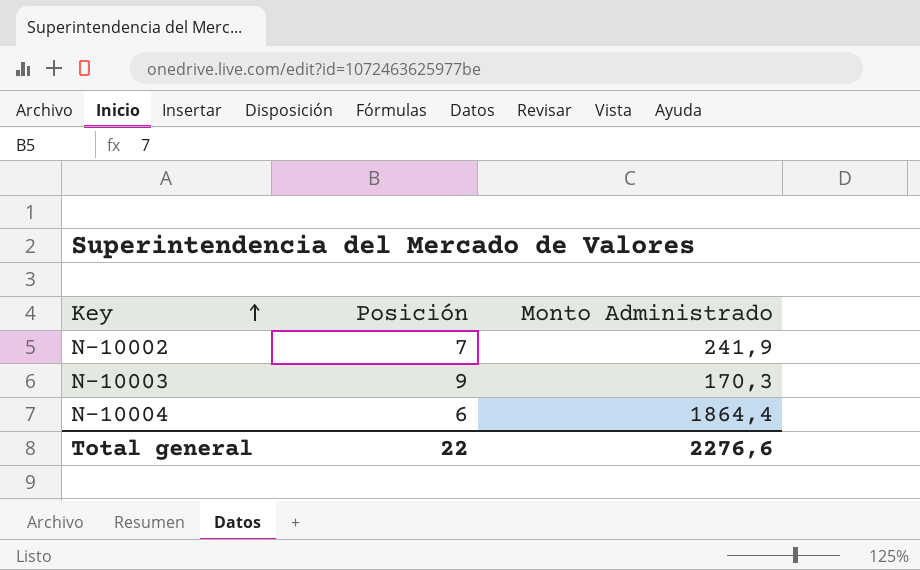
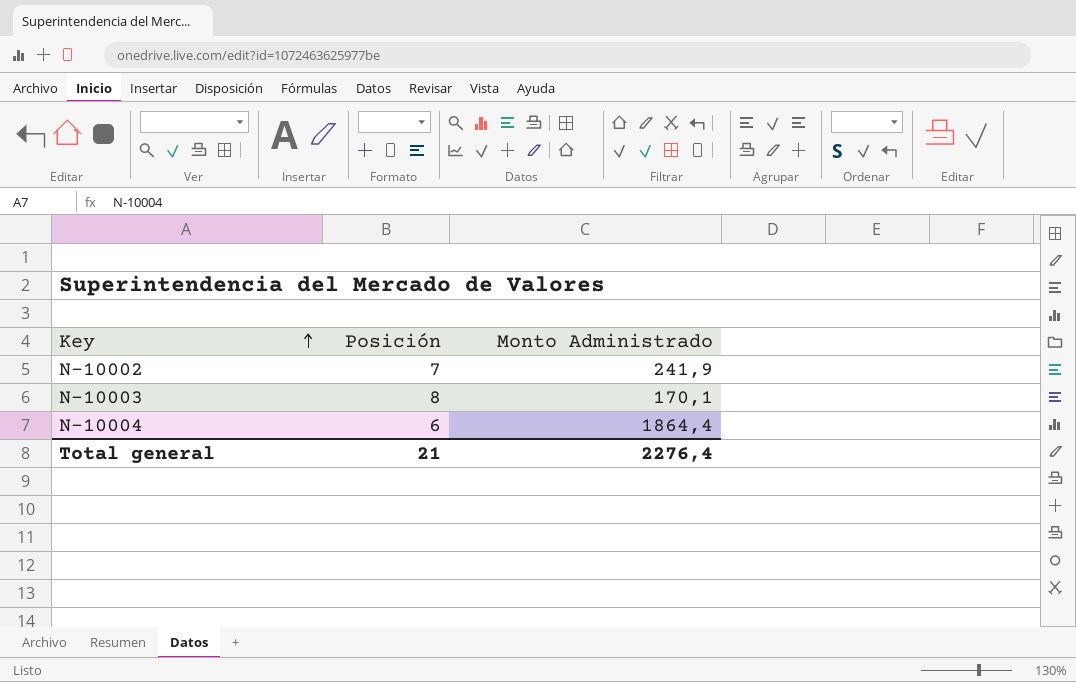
N-10003 | Posición: 9 -> 8
N-10003 | Monto Administrado: 170,3 -> 170,1
Total general | Posición: 22 -> 21
Total general | Monto Administrado: 2276,6 -> 2276,4

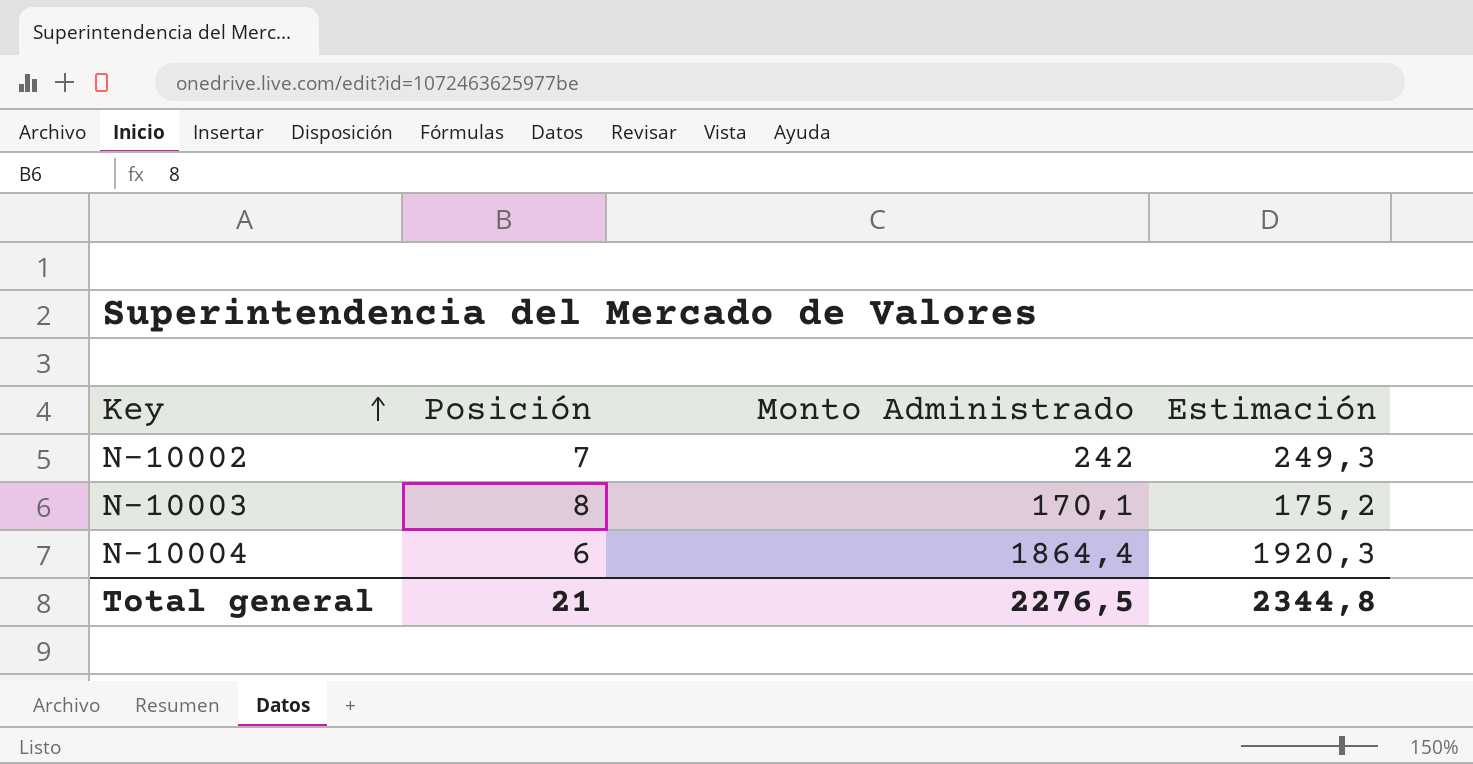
column Estimación | formula: none -> [Monto Administrado] * 1,03
N-10002 | Monto Administrado: 241,9 -> 242
Total general | Monto Administrado: 2276,4 -> 2276,5

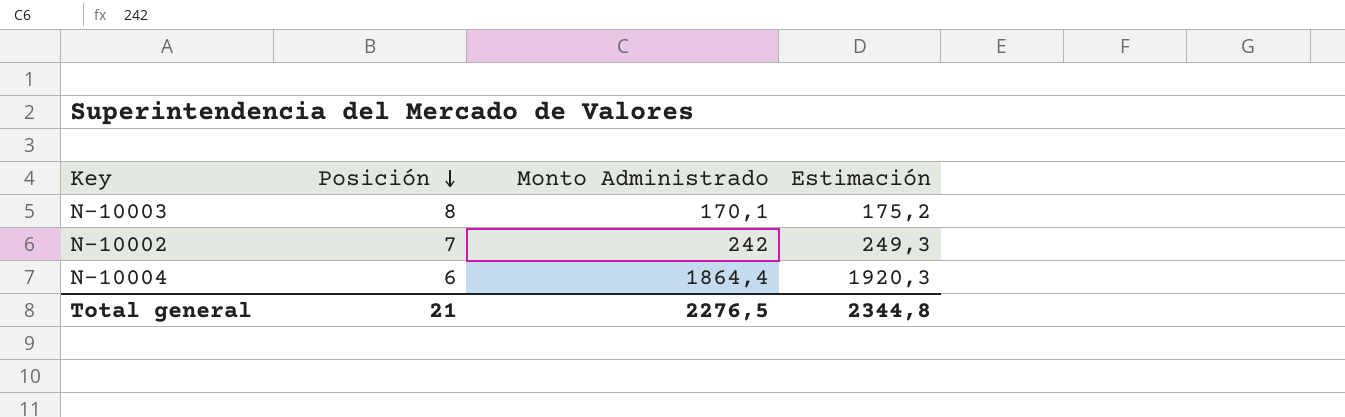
row order: Key ascending -> Posición descending

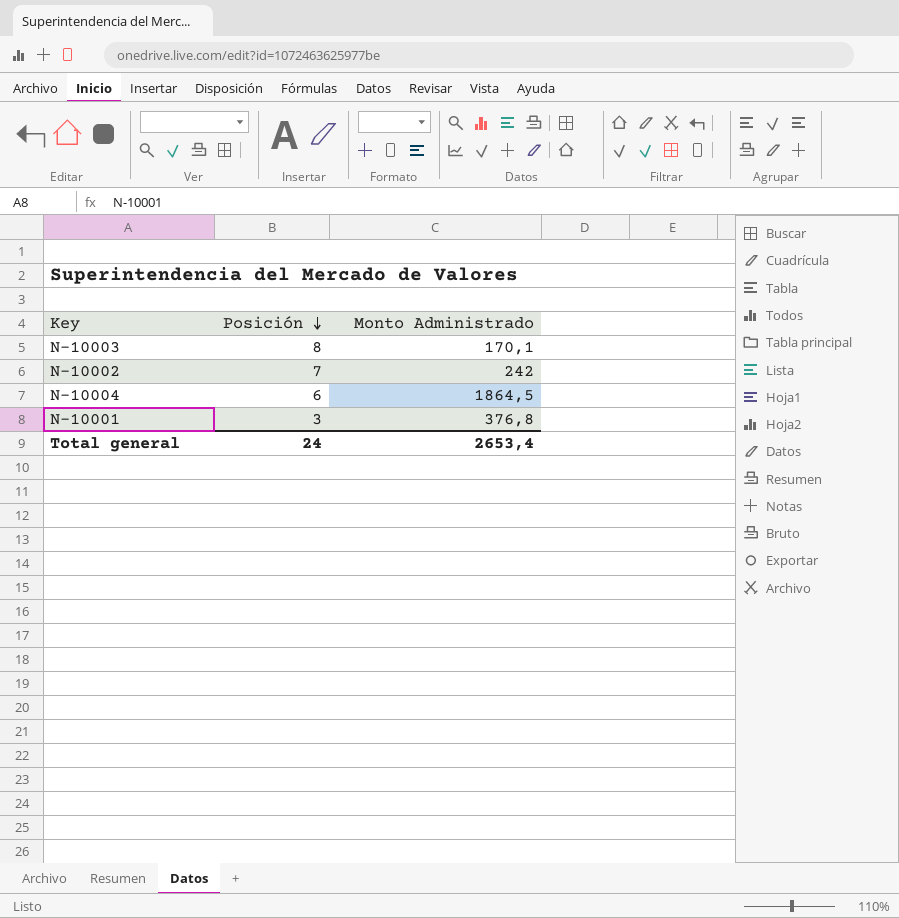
column Estimación | formula: [Monto Administrado] * 1,03 -> none
N-10004 | Monto Administrado: 1864,4 -> 1864,5
row N-10001: none -> 3 | 376,8
Total general | Posición: 21 -> 24
Total general | Monto Administrado: 2276,5 -> 2653,4

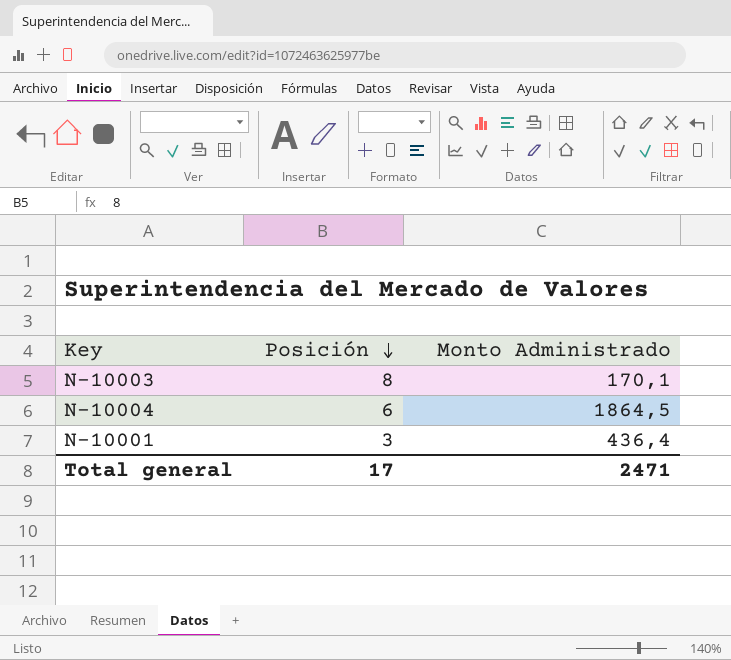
row N-10002: 7 | 242 -> none
N-10001 | Monto Administrado: 376,8 -> 436,4
Total general | Posición: 24 -> 17
Total general | Monto Administrado: 2653,4 -> 2471

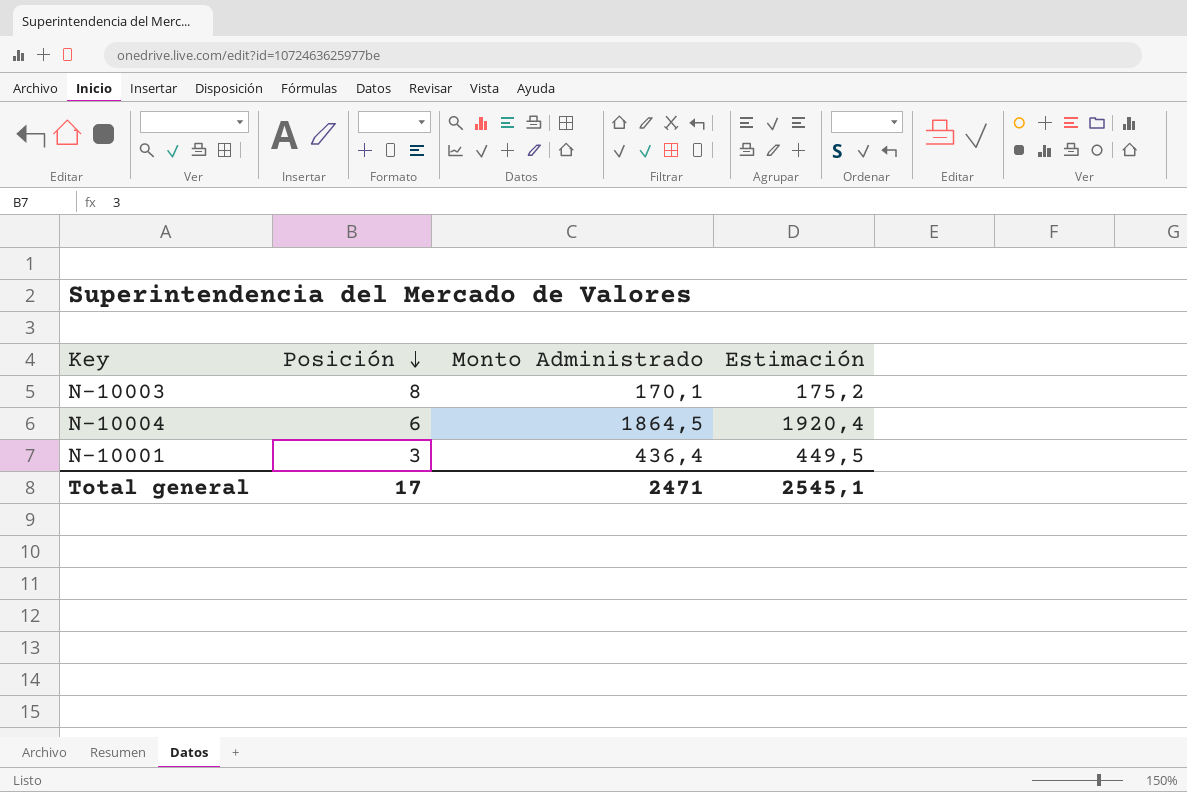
column Estimación | formula: none -> [Monto Administrado] * 1,03

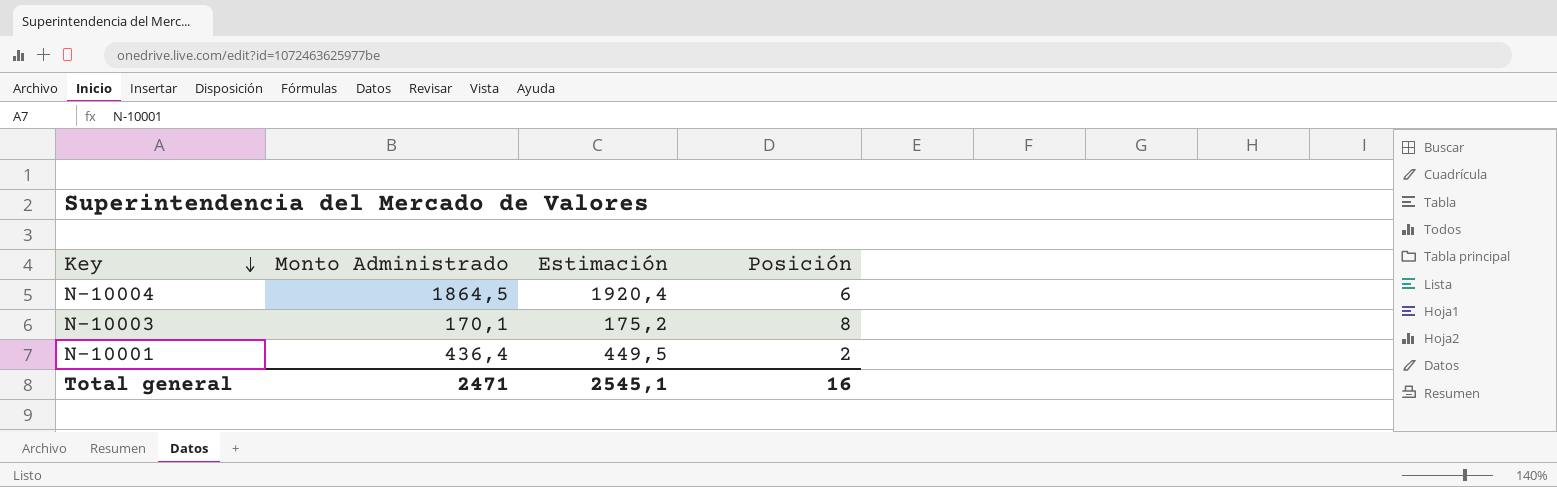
row order: Posición descending -> Key descending
column Posición | position: 2 -> 4
N-10001 | Posición: 3 -> 2
Total general | Posición: 17 -> 16

